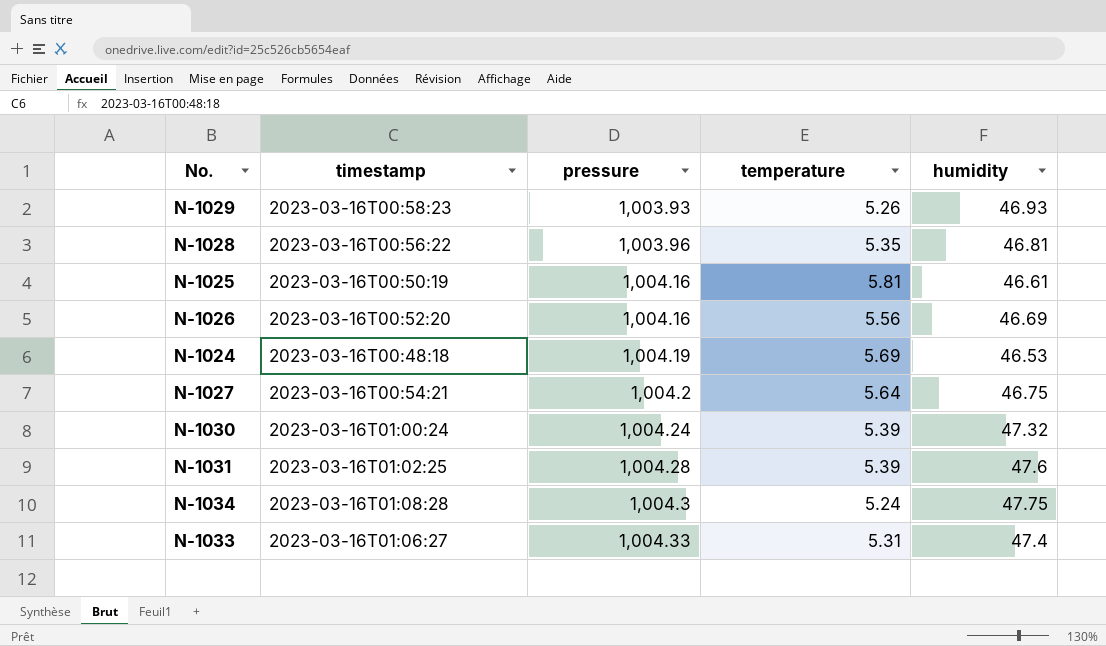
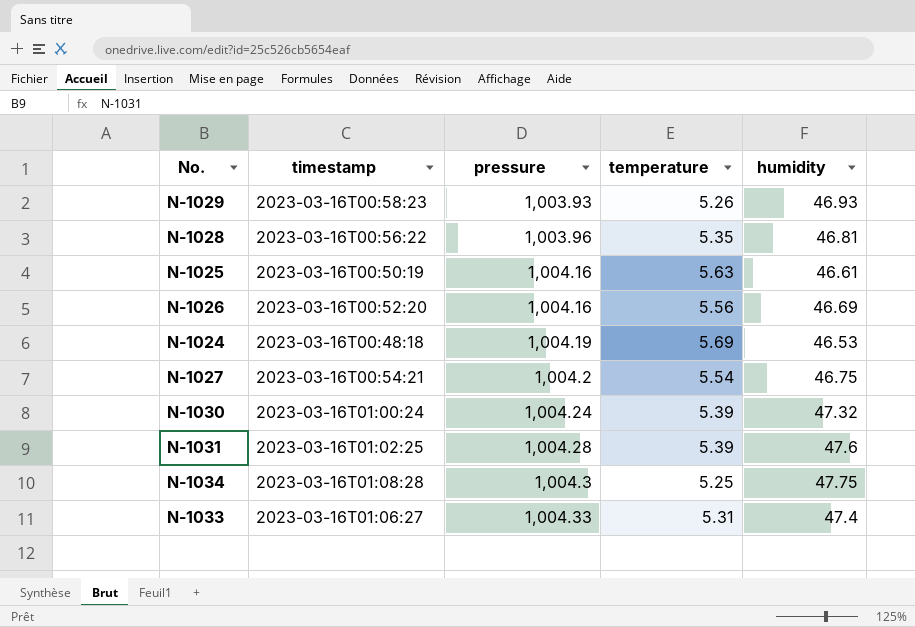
N-1025 | temperature: 5.81 -> 5.63
N-1027 | temperature: 5.64 -> 5.54
N-1034 | temperature: 5.24 -> 5.25

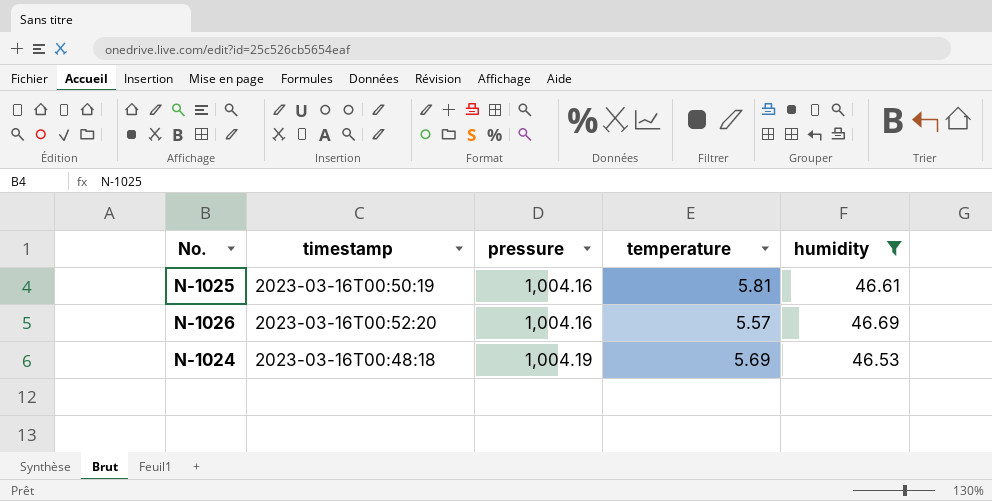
filter: none -> humidity <= 46.69
N-1025 | temperature: 5.63 -> 5.81
N-1026 | temperature: 5.56 -> 5.57

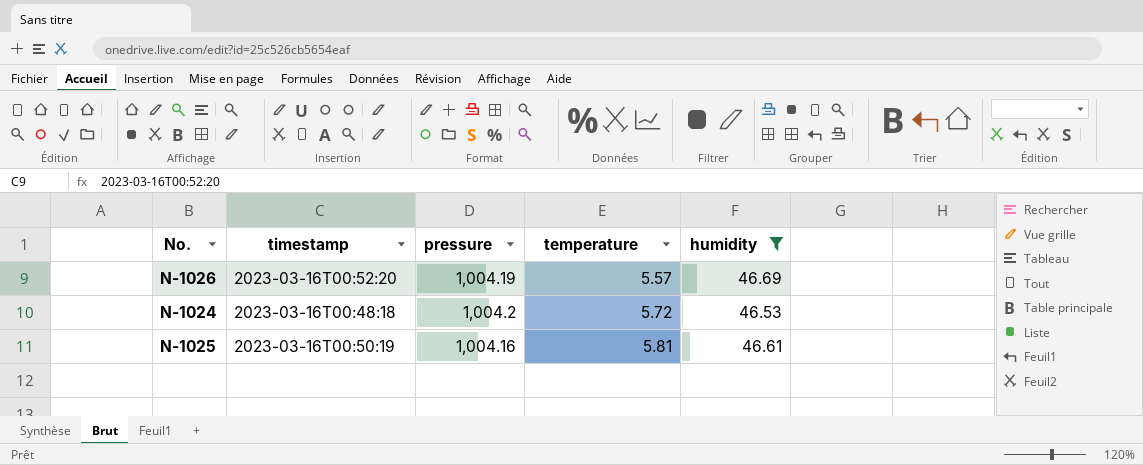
row order: pressure ascending -> temperature ascending
N-1026 | pressure: 1,004.16 -> 1,004.19
N-1024 | pressure: 1,004.19 -> 1,004.2
N-1024 | temperature: 5.69 -> 5.72

